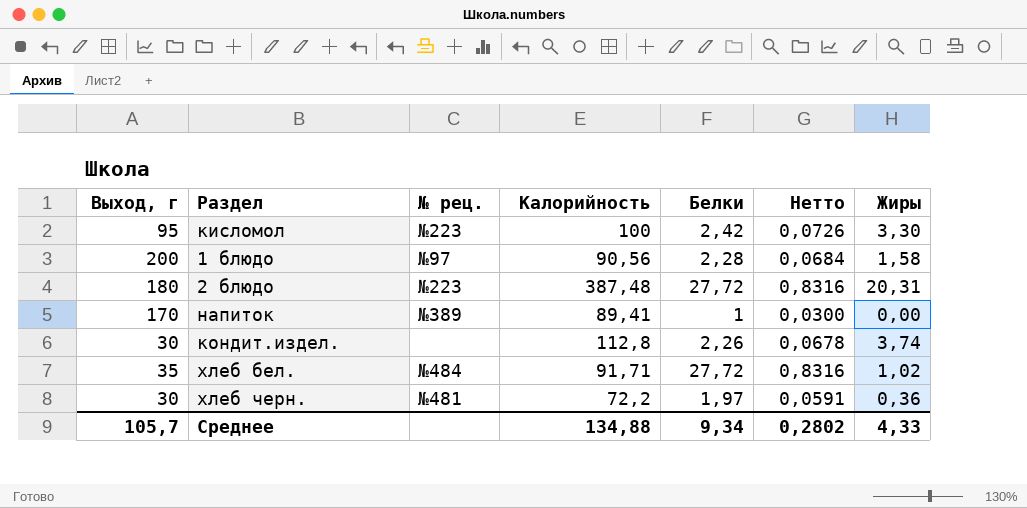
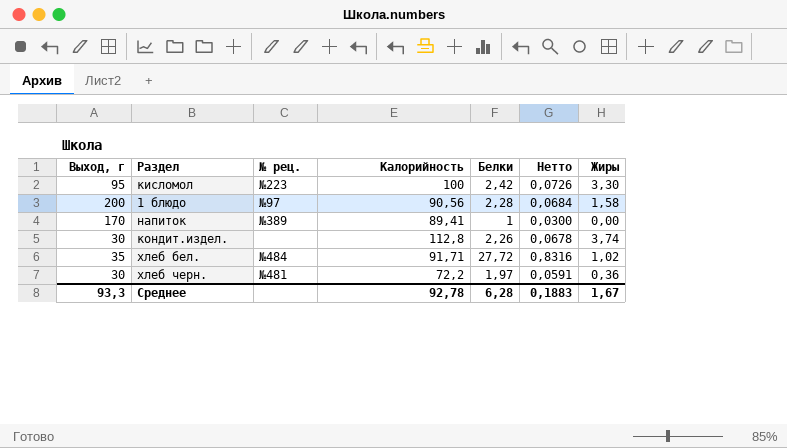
row 2 блюдо: 180 | №223 | 387,48 | 27,72 | 0,8316 | 20,31 -> none
Среднее | Выход, г: 105,7 -> 93,3
Среднее | Калорийность: 134,88 -> 92,78
Среднее | Белки: 9,34 -> 6,28
Среднее | Нетто: 0,2802 -> 0,1883
Среднее | Жиры: 4,33 -> 1,67

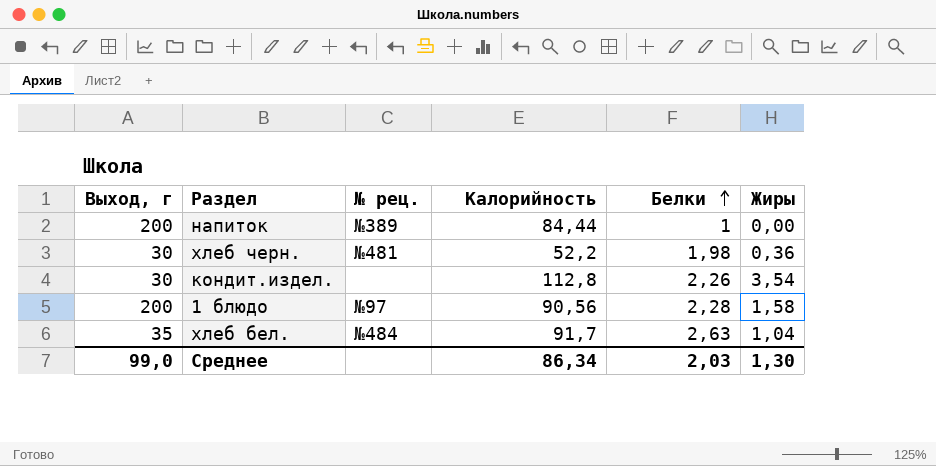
row order: none -> Белки ascending
column Нетто | formula: [Белки] * 0,03 -> none
row кисломол: 95 | №223 | 100 | 2,42 | 0,0726 | 3,30 -> none
напиток | Выход, г: 170 -> 200
напиток | Калорийность: 89,41 -> 84,44
хлеб черн. | Калорийность: 72,2 -> 52,2
хлеб черн. | Белки: 1,97 -> 1,98
кондит.издел. | Жиры: 3,74 -> 3,54
хлеб бел. | Калорийность: 91,71 -> 91,7
хлеб бел. | Белки: 27,72 -> 2,63
хлеб бел. | Жиры: 1,02 -> 1,04
Среднее | Выход, г: 93,3 -> 99,0
Среднее | Калорийность: 92,78 -> 86,34
Среднее | Белки: 6,28 -> 2,03
Среднее | Жиры: 1,67 -> 1,30

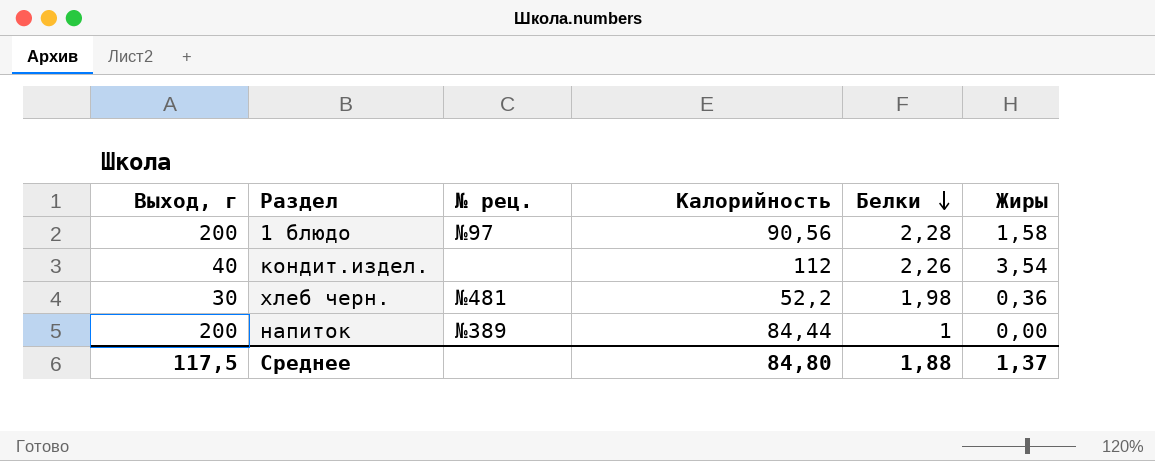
row order: Белки ascending -> Белки descending
row хлеб бел.: 35 | №484 | 91,7 | 2,63 | 1,04 -> none
кондит.издел. | Выход, г: 30 -> 40
кондит.издел. | Калорийность: 112,8 -> 112
Среднее | Выход, г: 99,0 -> 117,5
Среднее | Калорийность: 86,34 -> 84,80
Среднее | Белки: 2,03 -> 1,88
Среднее | Жиры: 1,30 -> 1,37

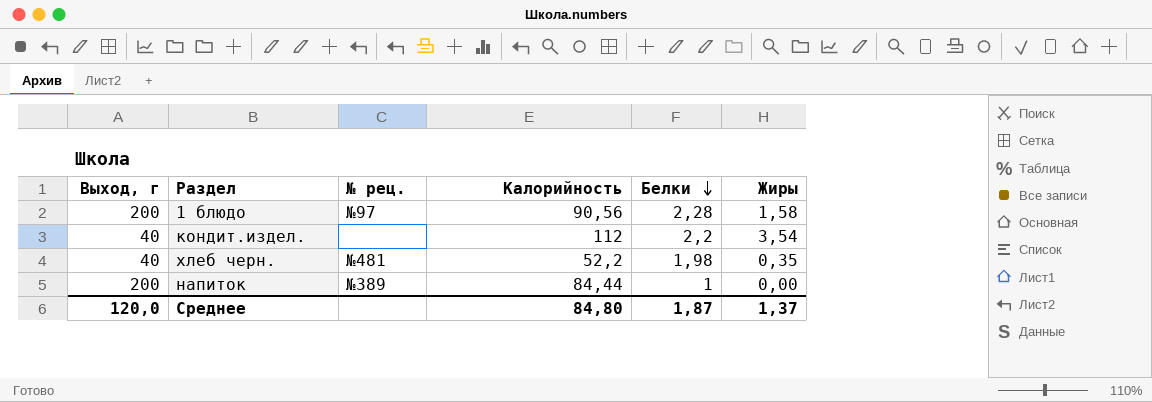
кондит.издел. | Белки: 2,26 -> 2,2
хлеб черн. | Выход, г: 30 -> 40
хлеб черн. | Жиры: 0,36 -> 0,35
Среднее | Выход, г: 117,5 -> 120,0
Среднее | Белки: 1,88 -> 1,87

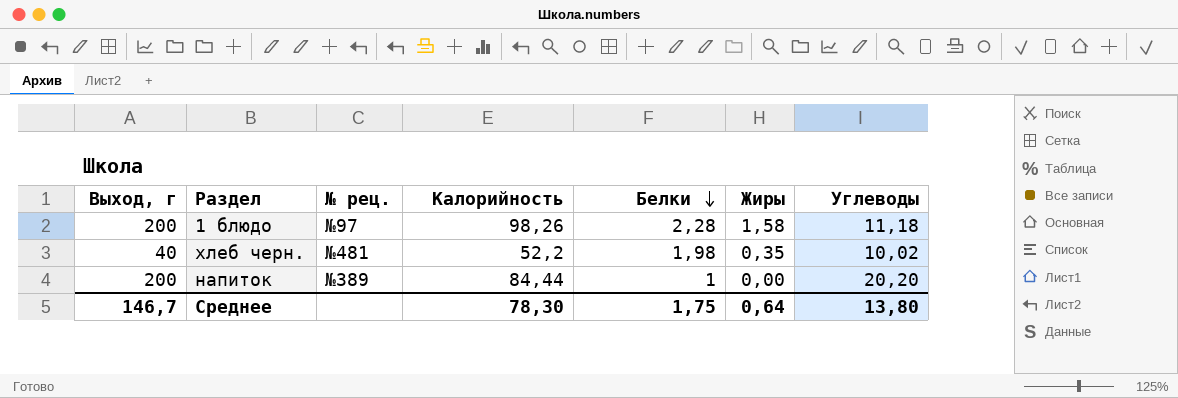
column Углеводы | position: none -> 7
row кондит.издел.: 40 | none | 112 | 2,2 | 3,54 -> none
1 блюдо | Калорийность: 90,56 -> 98,26
Среднее | Выход, г: 120,0 -> 146,7
Среднее | Калорийность: 84,80 -> 78,30
Среднее | Белки: 1,87 -> 1,75
Среднее | Жиры: 1,37 -> 0,64

